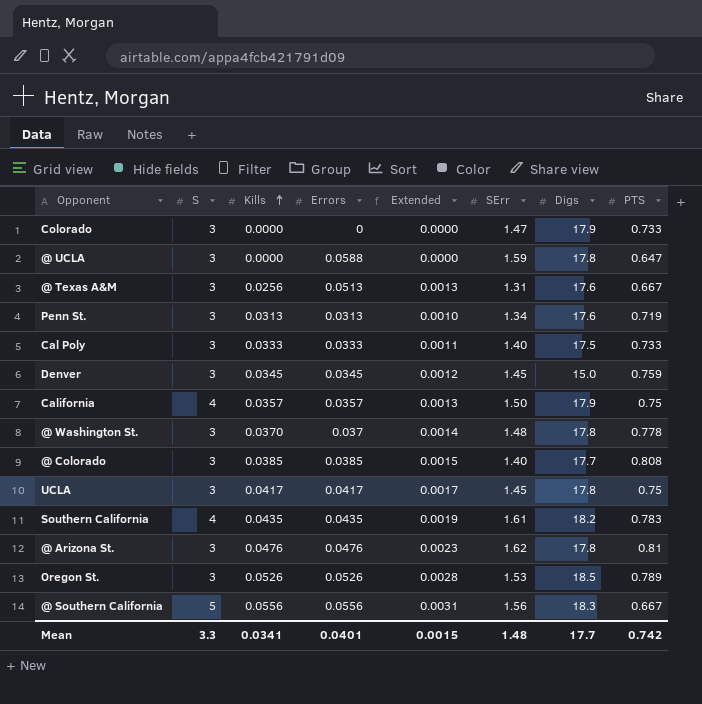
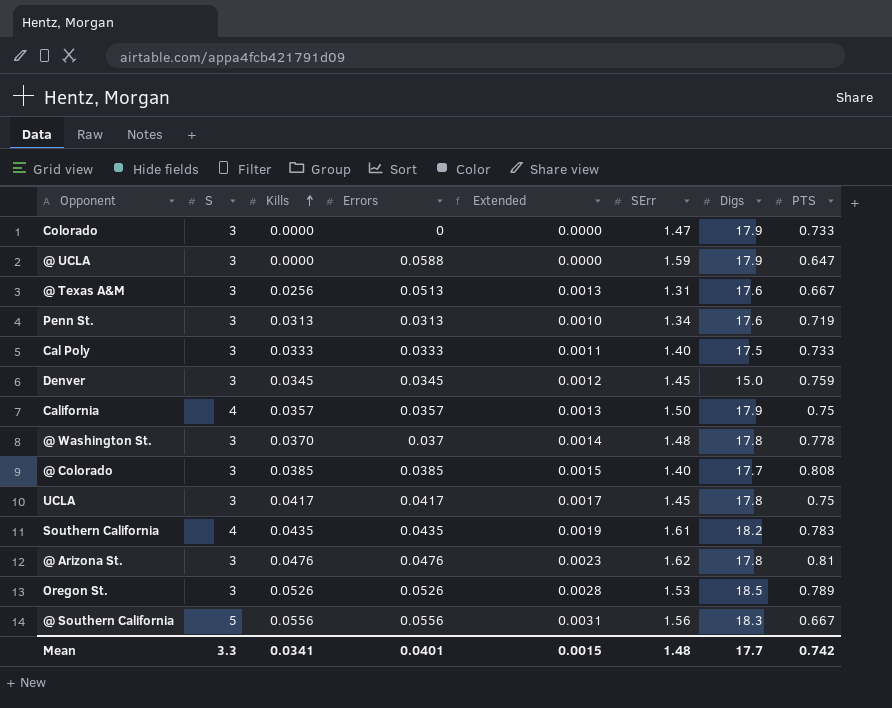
@ UCLA | Digs: 17.8 -> 17.9

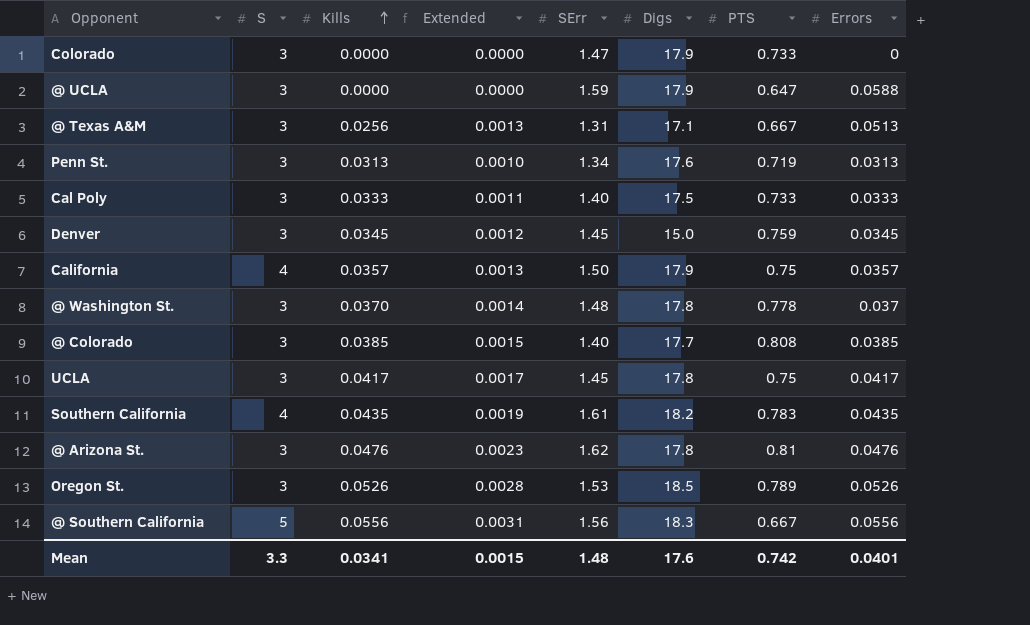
column Errors | position: 4 -> 8
@ Texas A&M | Digs: 17.6 -> 17.1
Mean | Digs: 17.7 -> 17.6

